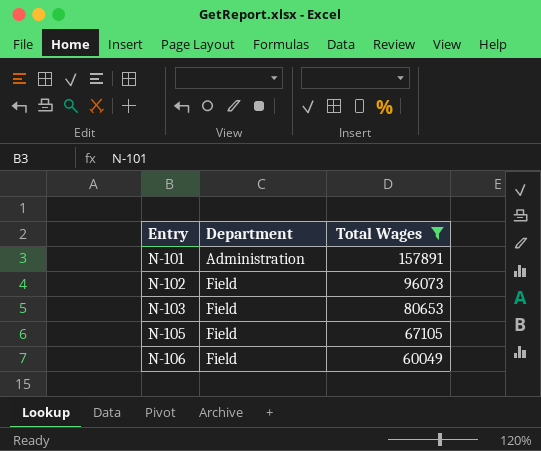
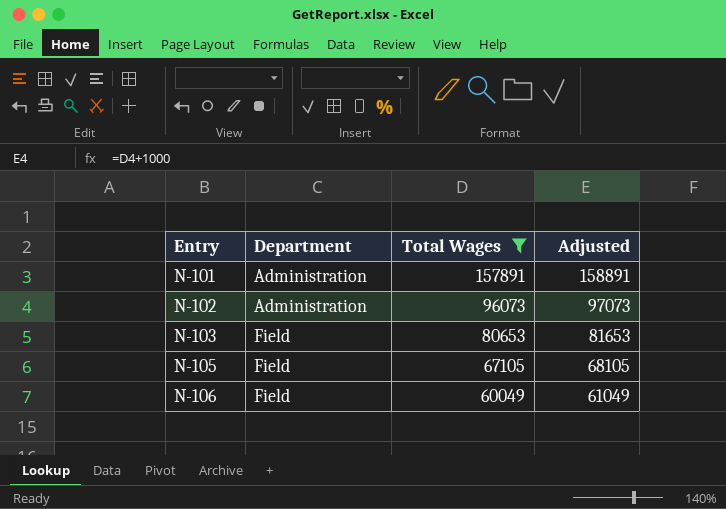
column Adjusted | formula: none -> [Total Wages] + 1000
N-102 | Department: Field -> Administration

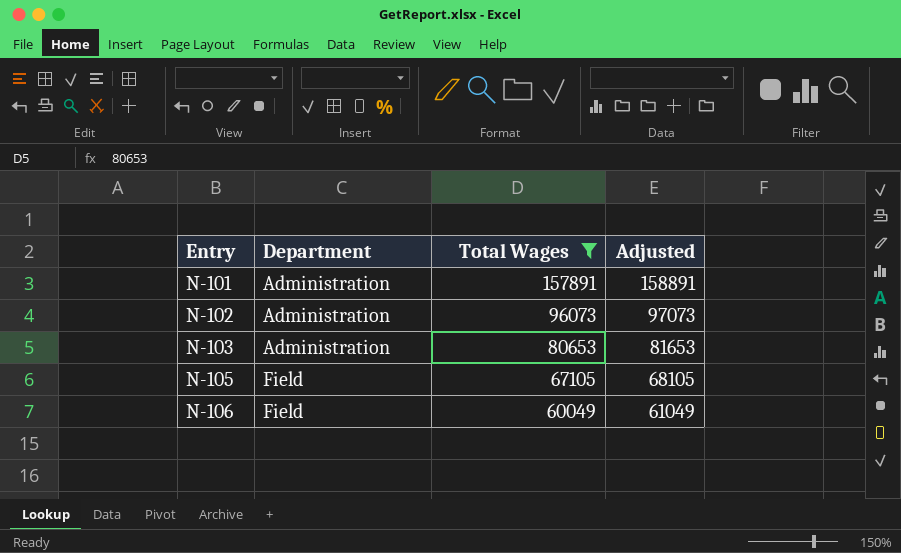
N-103 | Department: Field -> Administration

